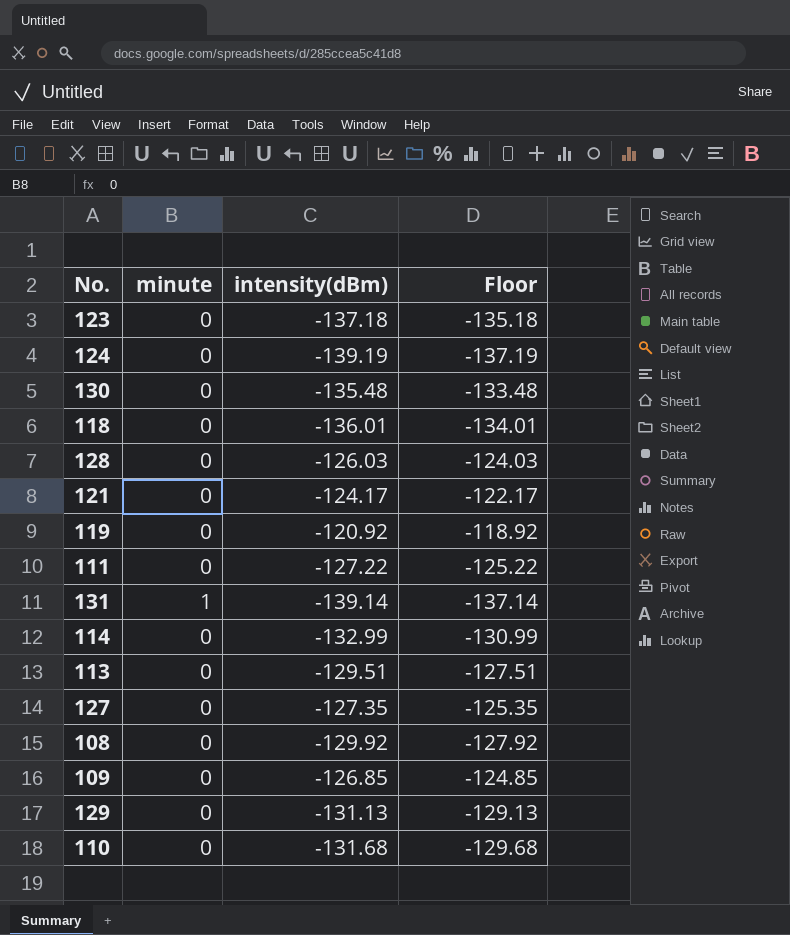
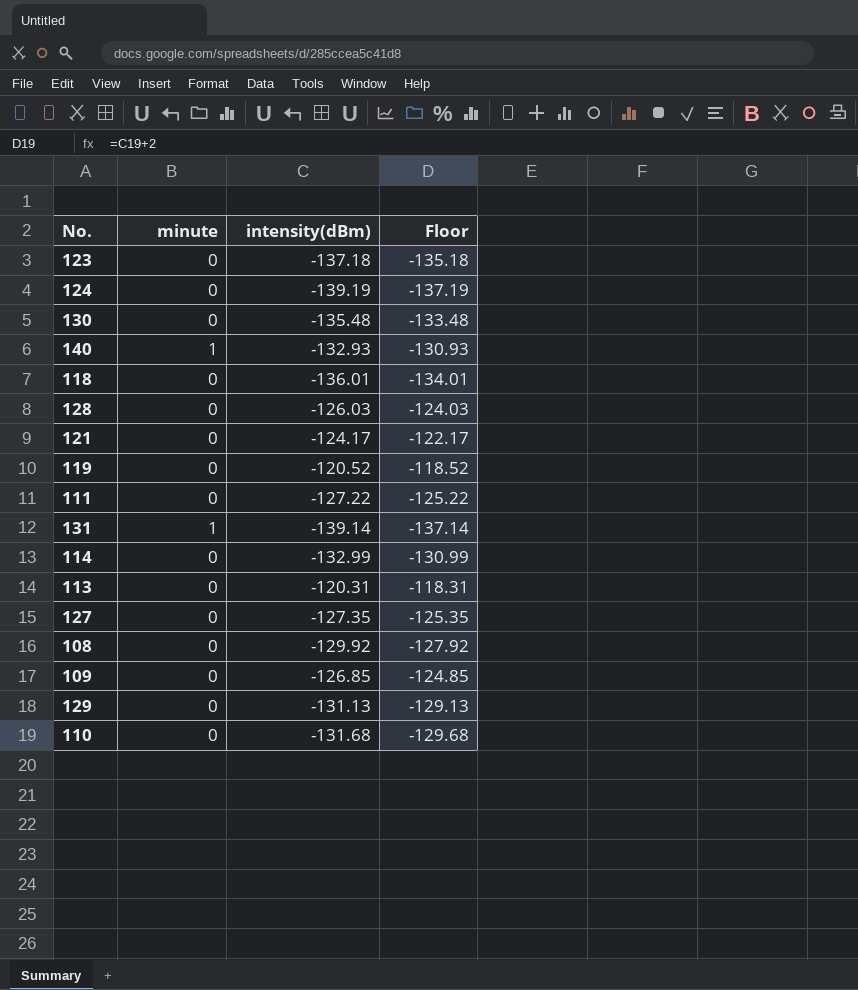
row 140: none -> 1 | -132.93 | -130.93
119 | intensity(dBm): -120.92 -> -120.52
119 | Floor: -118.92 -> -118.52
113 | intensity(dBm): -129.51 -> -120.31
113 | Floor: -127.51 -> -118.31

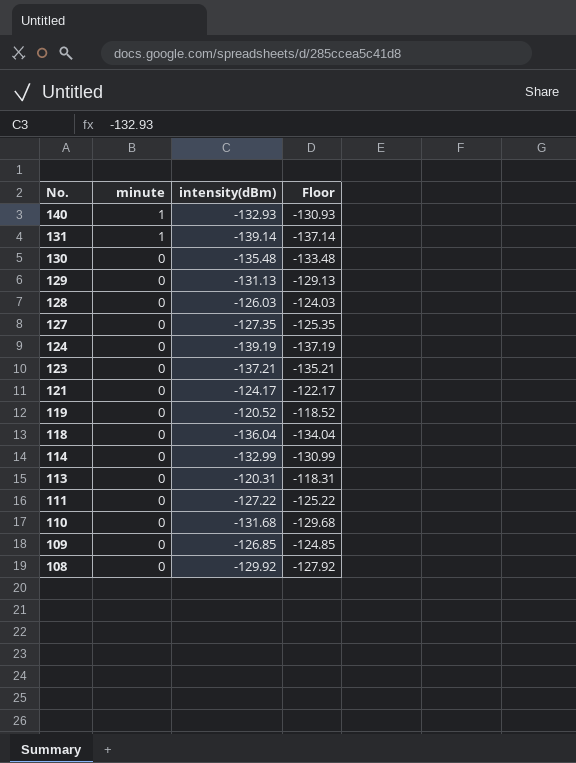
row order: none -> No. descending
123 | intensity(dBm): -137.18 -> -137.21
123 | Floor: -135.18 -> -135.21
118 | intensity(dBm): -136.01 -> -136.04
118 | Floor: -134.01 -> -134.04

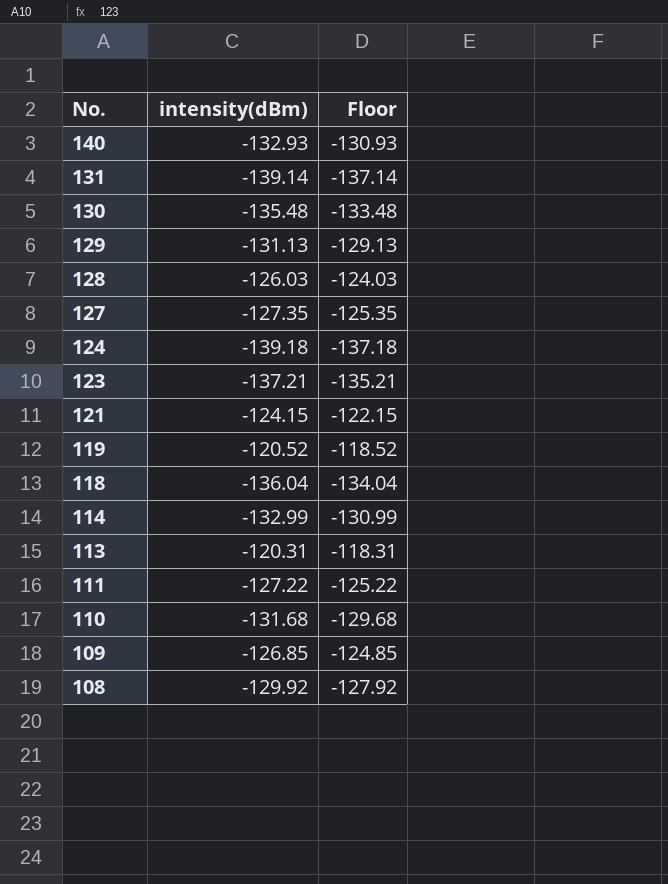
column minute | position: 2 -> none
124 | intensity(dBm): -139.19 -> -139.18
124 | Floor: -137.19 -> -137.18
121 | intensity(dBm): -124.17 -> -124.15
121 | Floor: -122.17 -> -122.15

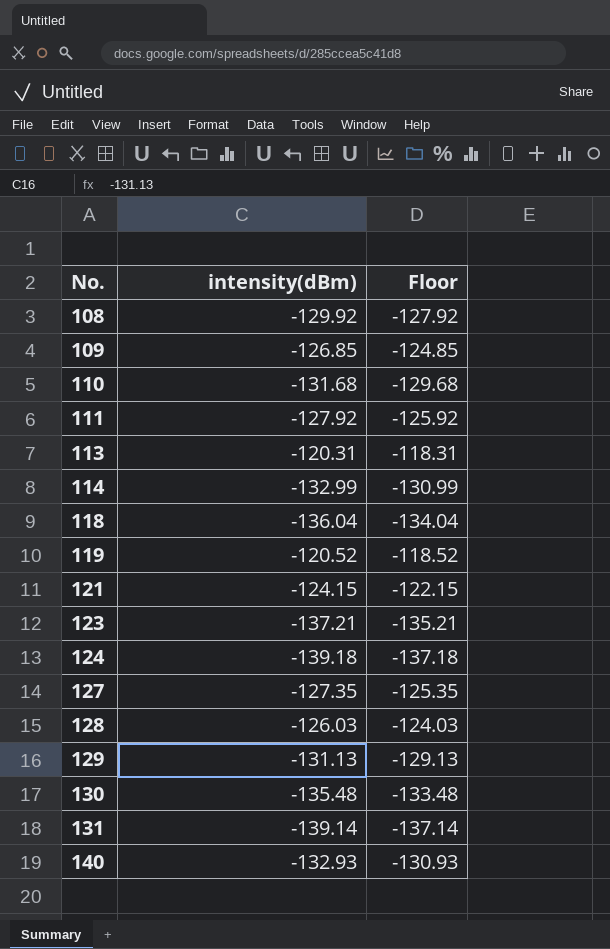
row order: No. descending -> No. ascending
111 | intensity(dBm): -127.22 -> -127.92
111 | Floor: -125.22 -> -125.92

